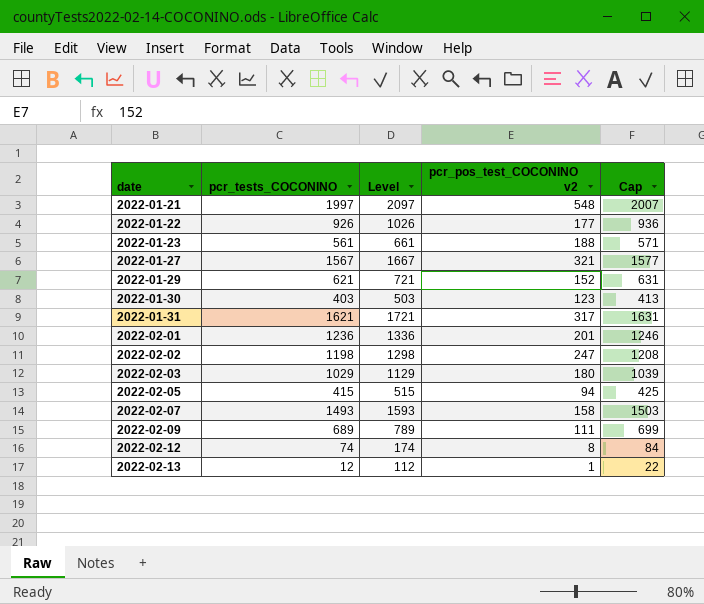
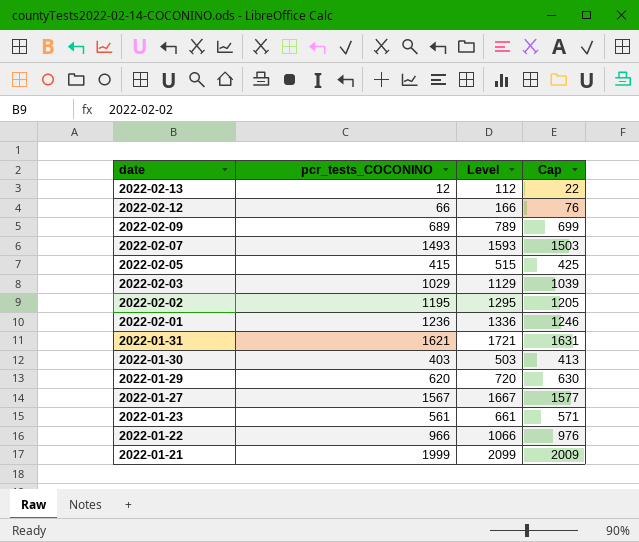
row order: date ascending -> date descending
column pcr_pos_test_COCONINO v2 | position: 4 -> none
2022-02-12 | pcr_tests_COCONINO: 74 -> 66
2022-02-12 | Level: 174 -> 166
2022-02-12 | Cap: 84 -> 76
2022-02-02 | pcr_tests_COCONINO: 1198 -> 1195
2022-02-02 | Level: 1298 -> 1295
2022-02-02 | Cap: 1208 -> 1205
2022-01-29 | pcr_tests_COCONINO: 621 -> 620
2022-01-29 | Level: 721 -> 720
2022-01-29 | Cap: 631 -> 630
2022-01-22 | pcr_tests_COCONINO: 926 -> 966
2022-01-22 | Level: 1026 -> 1066
2022-01-22 | Cap: 936 -> 976
2022-01-21 | pcr_tests_COCONINO: 1997 -> 1999
2022-01-21 | Level: 2097 -> 2099
2022-01-21 | Cap: 2007 -> 2009

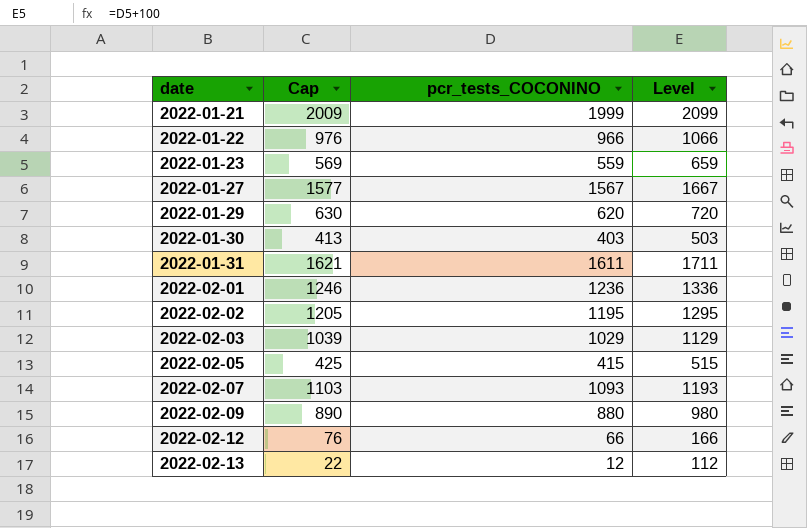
row order: date descending -> date ascending
column Cap | position: 4 -> 2
2022-01-23 | Cap: 571 -> 569
2022-01-23 | pcr_tests_COCONINO: 561 -> 559
2022-01-23 | Level: 661 -> 659
2022-01-31 | Cap: 1631 -> 1621
2022-01-31 | pcr_tests_COCONINO: 1621 -> 1611
2022-01-31 | Level: 1721 -> 1711
2022-02-07 | Cap: 1503 -> 1103
2022-02-07 | pcr_tests_COCONINO: 1493 -> 1093
2022-02-07 | Level: 1593 -> 1193
2022-02-09 | Cap: 699 -> 890
2022-02-09 | pcr_tests_COCONINO: 689 -> 880
2022-02-09 | Level: 789 -> 980

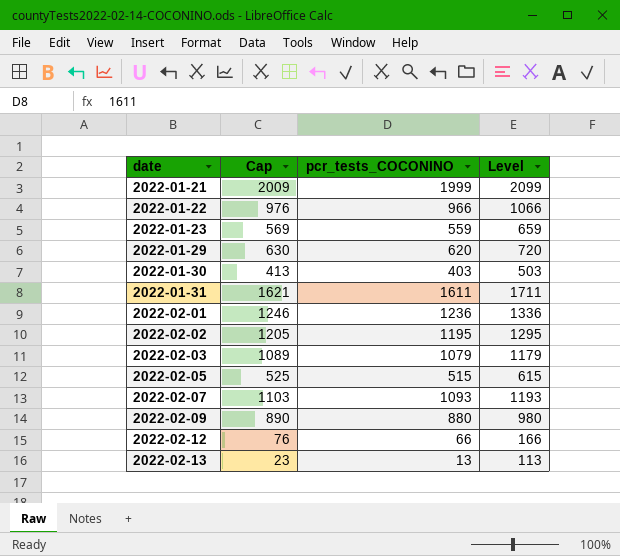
row 2022-01-27: 1577 | 1567 | 1667 -> none
2022-02-03 | Cap: 1039 -> 1089
2022-02-03 | pcr_tests_COCONINO: 1029 -> 1079
2022-02-03 | Level: 1129 -> 1179
2022-02-05 | Cap: 425 -> 525
2022-02-05 | pcr_tests_COCONINO: 415 -> 515
2022-02-05 | Level: 515 -> 615
2022-02-13 | Cap: 22 -> 23
2022-02-13 | pcr_tests_COCONINO: 12 -> 13
2022-02-13 | Level: 112 -> 113

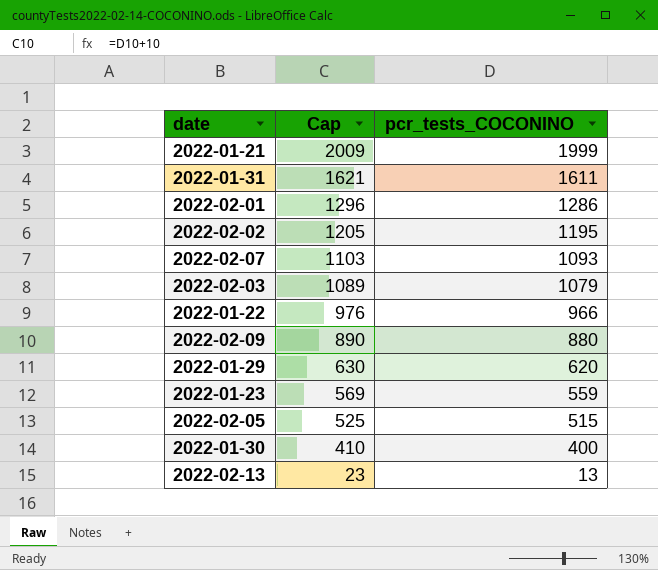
row order: date ascending -> Cap descending
column Level | formula: [pcr_tests_COCONINO] + 100 -> none
row 2022-02-12: 76 | 66 | 166 -> none
2022-02-01 | Cap: 1246 -> 1296
2022-02-01 | pcr_tests_COCONINO: 1236 -> 1286
2022-01-30 | Cap: 413 -> 410
2022-01-30 | pcr_tests_COCONINO: 403 -> 400

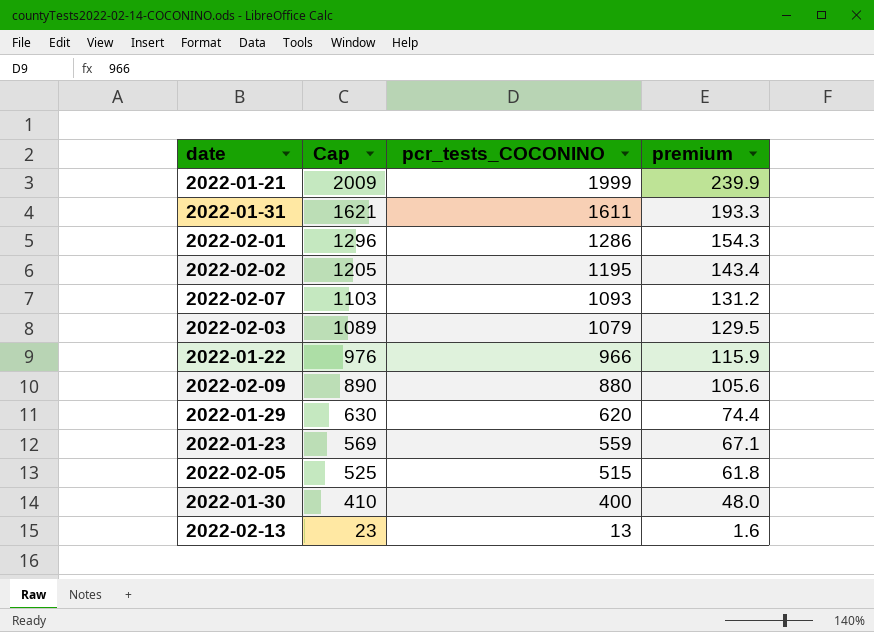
column premium | formula: none -> [pcr_tests_COCONINO] * 0.12

